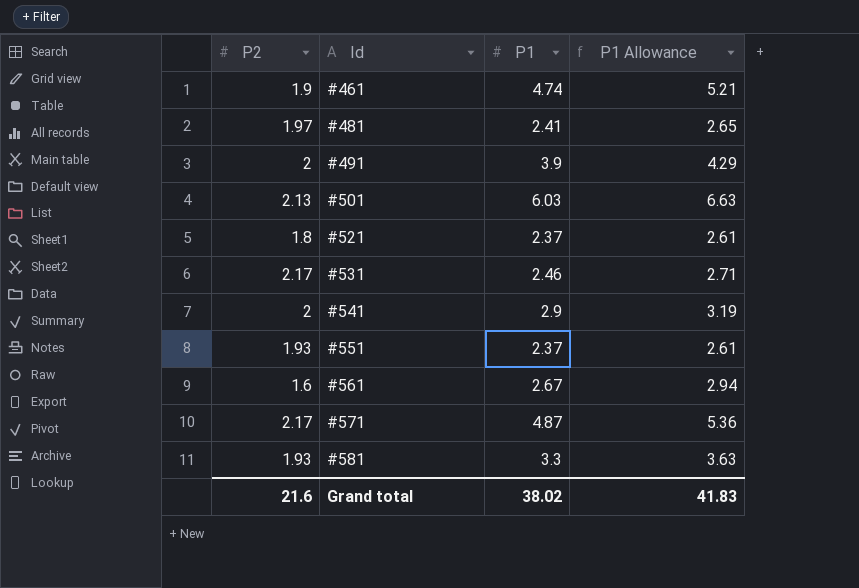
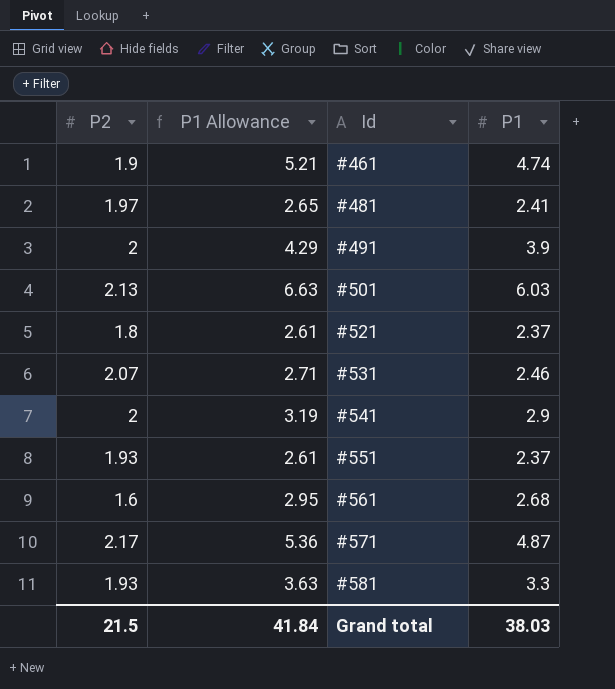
column P1 Allowance | position: 4 -> 2
#531 | P2: 2.17 -> 2.07
#561 | P1 Allowance: 2.94 -> 2.95
#561 | P1: 2.67 -> 2.68
Grand total | P2: 21.6 -> 21.5
Grand total | P1 Allowance: 41.83 -> 41.84
Grand total | P1: 38.02 -> 38.03

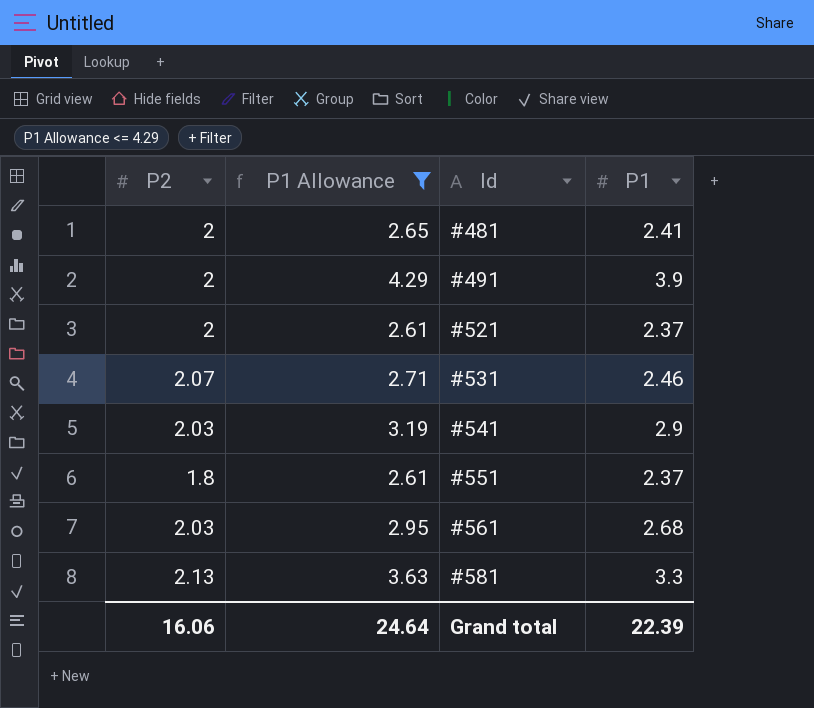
filter: none -> P1 Allowance <= 4.29
#481 | P2: 1.97 -> 2
#521 | P2: 1.8 -> 2
#541 | P2: 2 -> 2.03
#551 | P2: 1.93 -> 1.8
#561 | P2: 1.6 -> 2.03
#581 | P2: 1.93 -> 2.13
Grand total | P2: 21.5 -> 16.06
Grand total | P1 Allowance: 41.84 -> 24.64
Grand total | P1: 38.03 -> 22.39

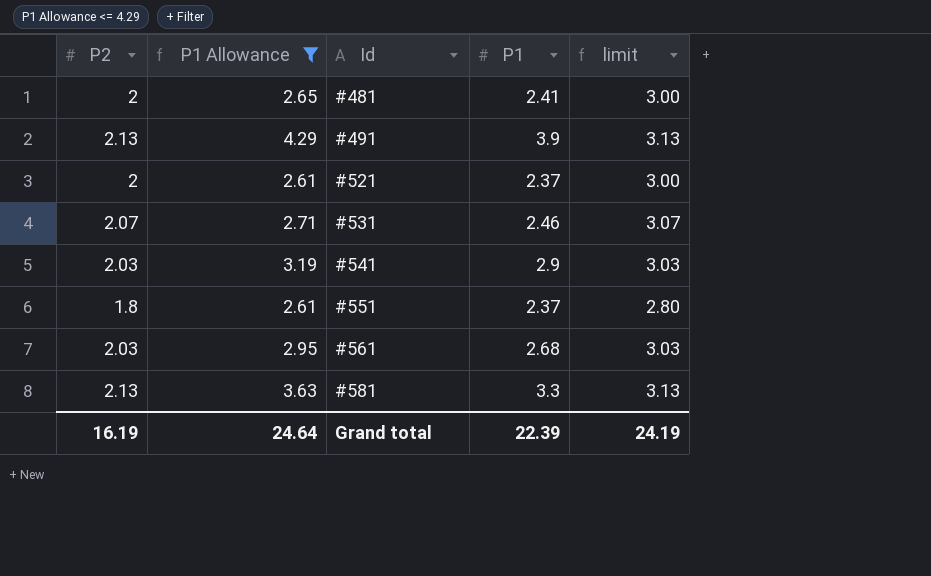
column limit | formula: none -> [P2] + 1
#491 | P2: 2 -> 2.13
Grand total | P2: 16.06 -> 16.19

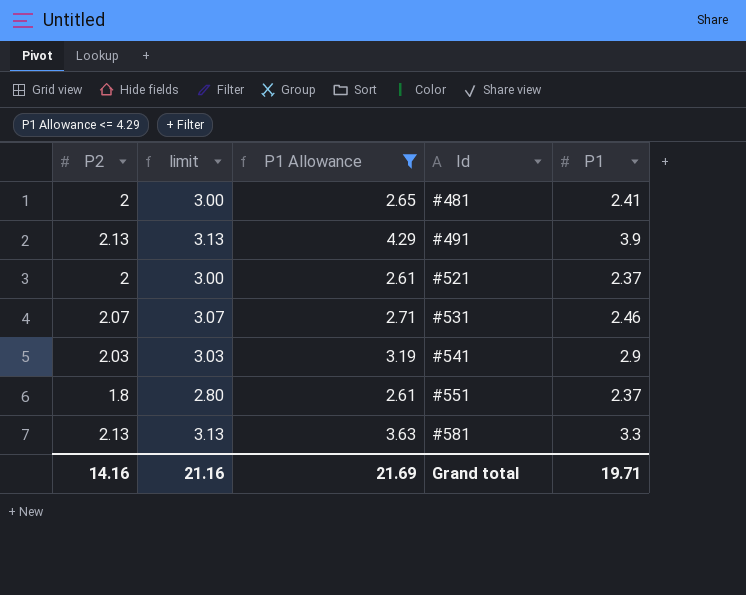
column limit | position: 5 -> 2
row #561: 2.03 | 2.95 | 2.68 | 3.03 -> none
Grand total | P2: 16.19 -> 14.16
Grand total | limit: 24.19 -> 21.16
Grand total | P1 Allowance: 24.64 -> 21.69
Grand total | P1: 22.39 -> 19.71

